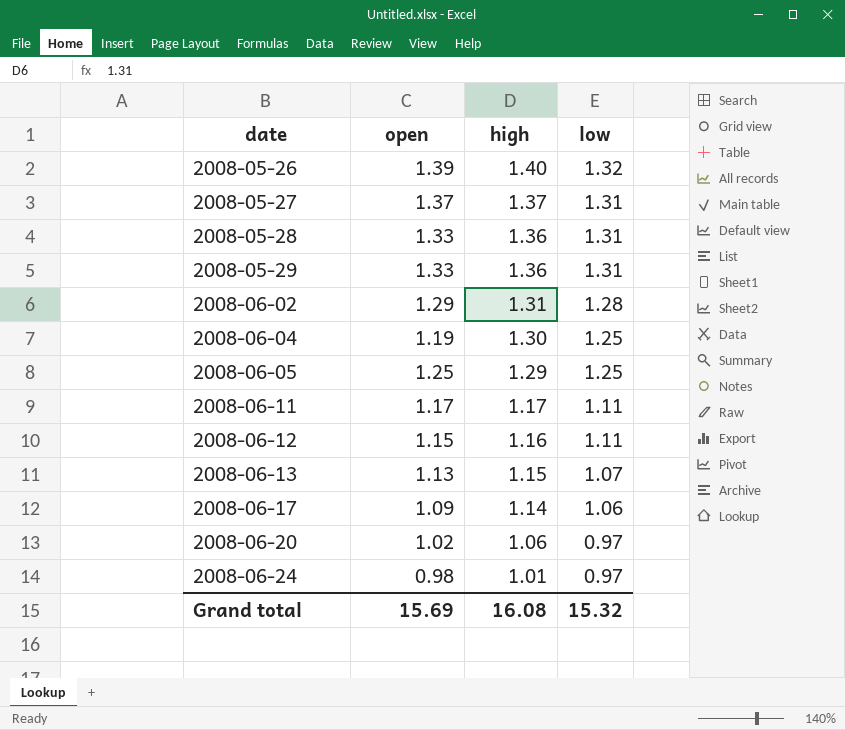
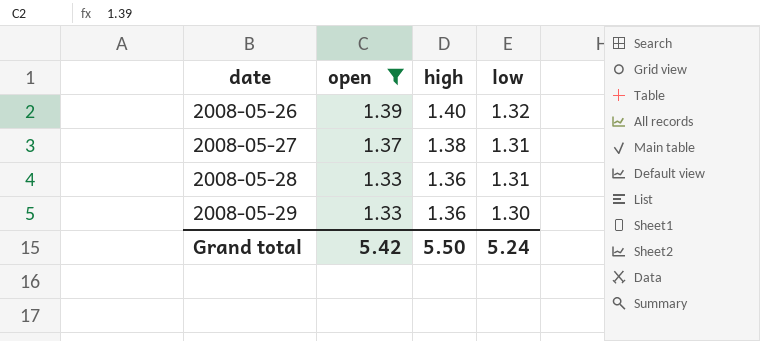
filter: none -> open >= 1.33
2008-05-27 | high: 1.37 -> 1.38
2008-05-29 | low: 1.31 -> 1.30
Grand total | open: 15.69 -> 5.42
Grand total | high: 16.08 -> 5.50
Grand total | low: 15.32 -> 5.24

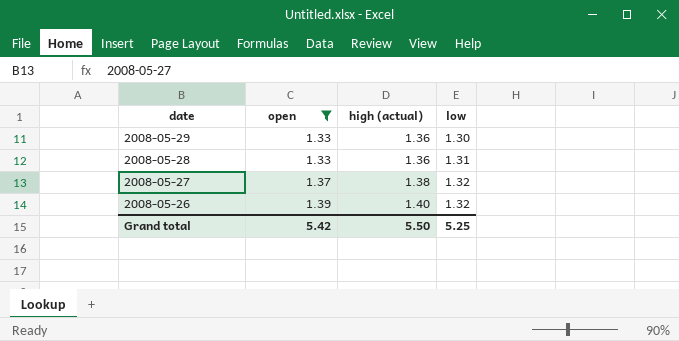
row order: date ascending -> date descending
column name: high -> high (actual)
2008-05-27 | low: 1.31 -> 1.32
Grand total | low: 5.24 -> 5.25

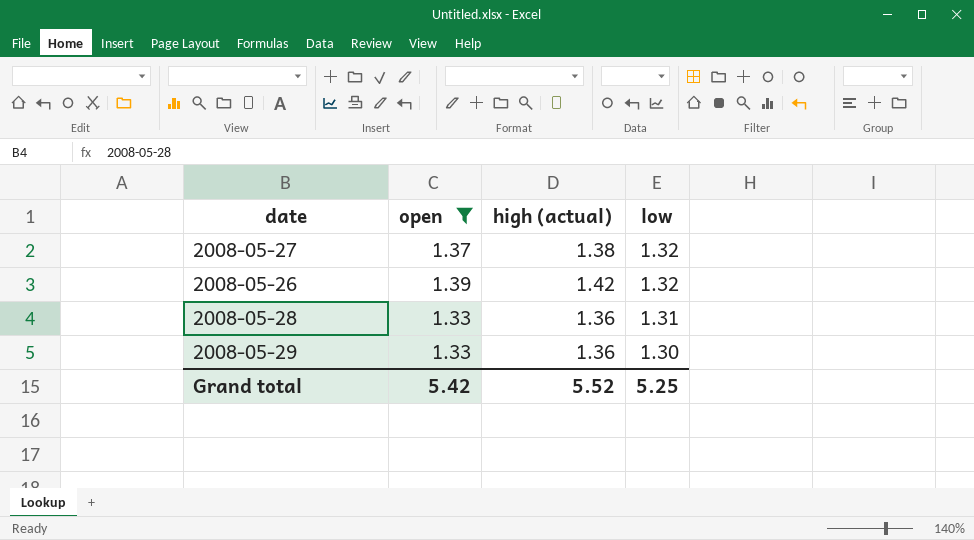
row order: date descending -> low descending
2008-05-26 | high (actual): 1.40 -> 1.42
Grand total | high (actual): 5.50 -> 5.52

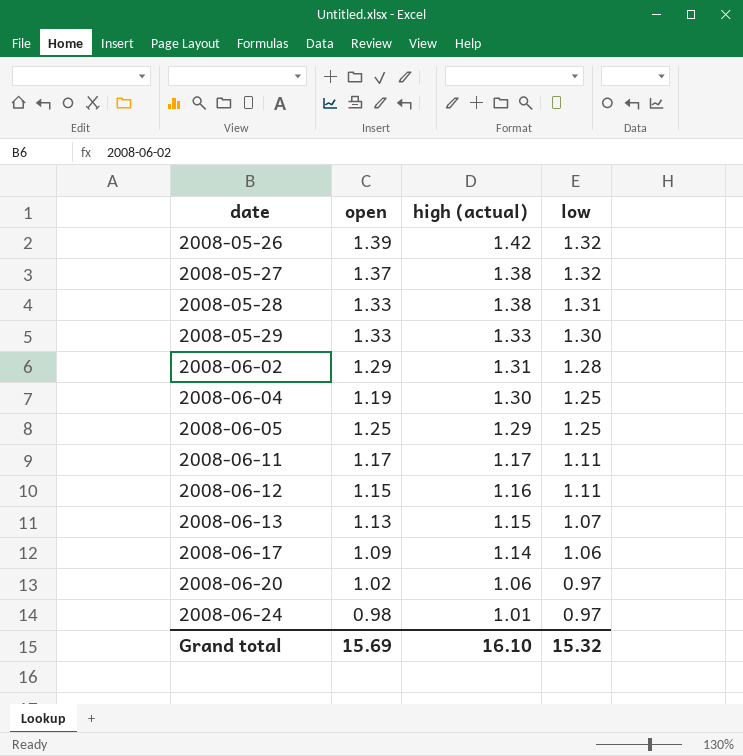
filter: open >= 1.33 -> none
row order: low descending -> date ascending
2008-05-28 | high (actual): 1.36 -> 1.38
2008-05-29 | high (actual): 1.36 -> 1.33
Grand total | open: 5.42 -> 15.69
Grand total | high (actual): 5.52 -> 16.10
Grand total | low: 5.25 -> 15.32

